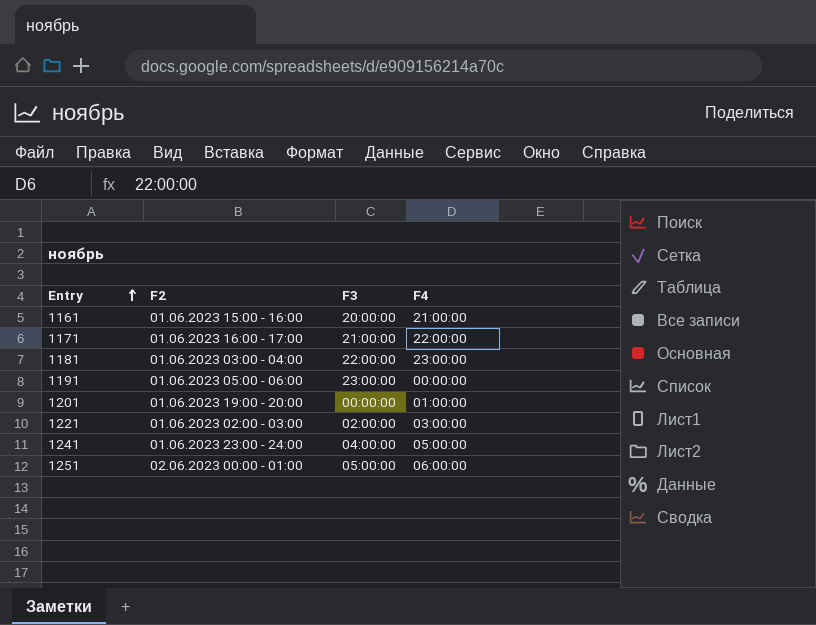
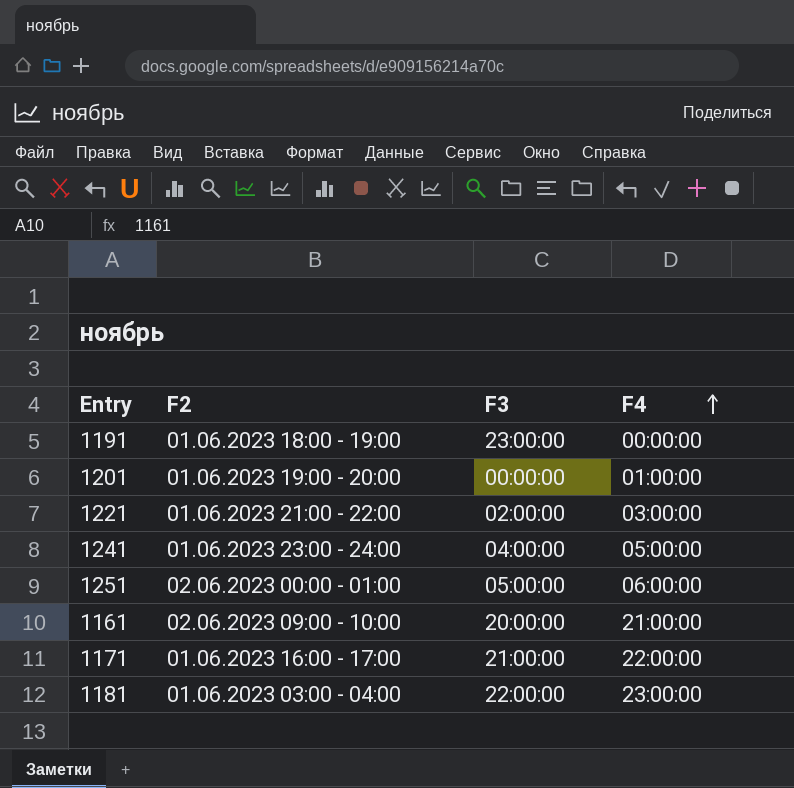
row order: Entry ascending -> F4 ascending
1191 | F2: 01.06.2023 05:00 - 06:00 -> 01.06.2023 18:00 - 19:00
1221 | F2: 01.06.2023 02:00 - 03:00 -> 01.06.2023 21:00 - 22:00
1161 | F2: 01.06.2023 15:00 - 16:00 -> 02.06.2023 09:00 - 10:00

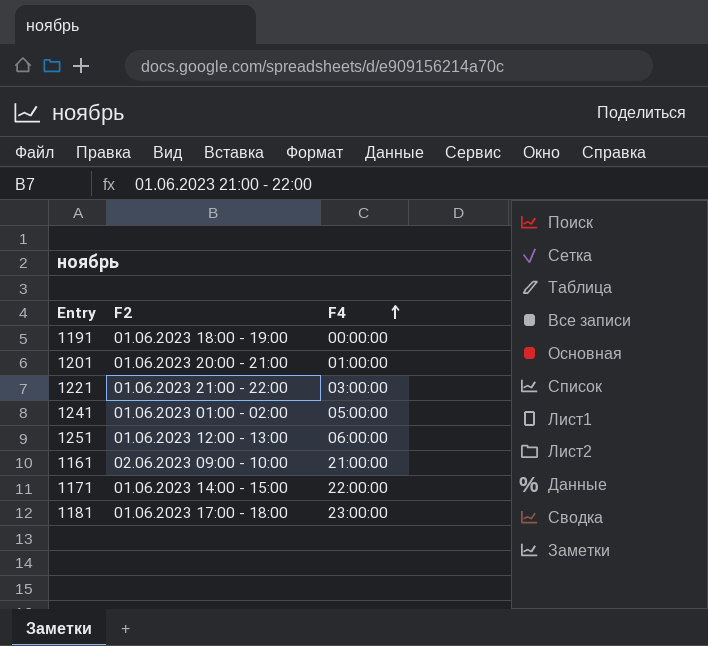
column F3 | position: 3 -> none
1201 | F2: 01.06.2023 19:00 - 20:00 -> 01.06.2023 20:00 - 21:00
1241 | F2: 01.06.2023 23:00 - 24:00 -> 01.06.2023 01:00 - 02:00
1251 | F2: 02.06.2023 00:00 - 01:00 -> 01.06.2023 12:00 - 13:00
1171 | F2: 01.06.2023 16:00 - 17:00 -> 01.06.2023 14:00 - 15:00
1181 | F2: 01.06.2023 03:00 - 04:00 -> 01.06.2023 17:00 - 18:00

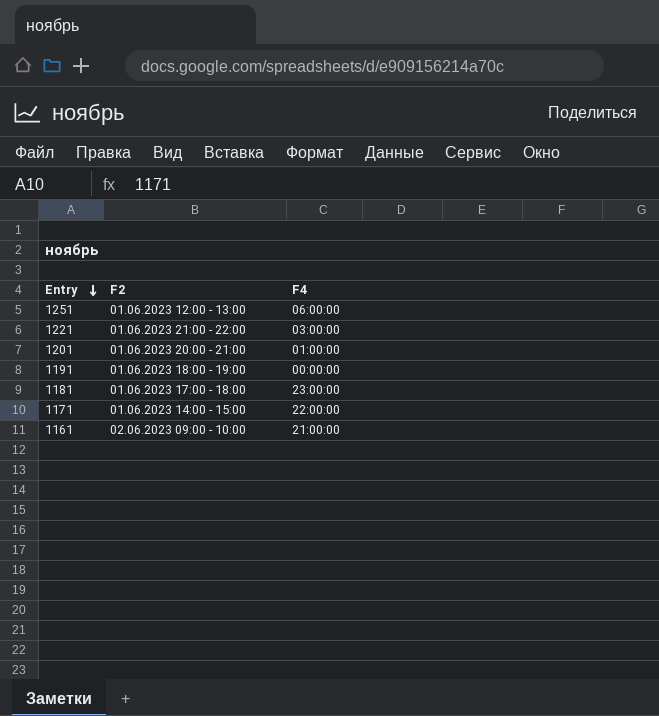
row order: F4 ascending -> Entry descending
row 1241: 01.06.2023 01:00 - 02:00 | 05:00:00 -> none

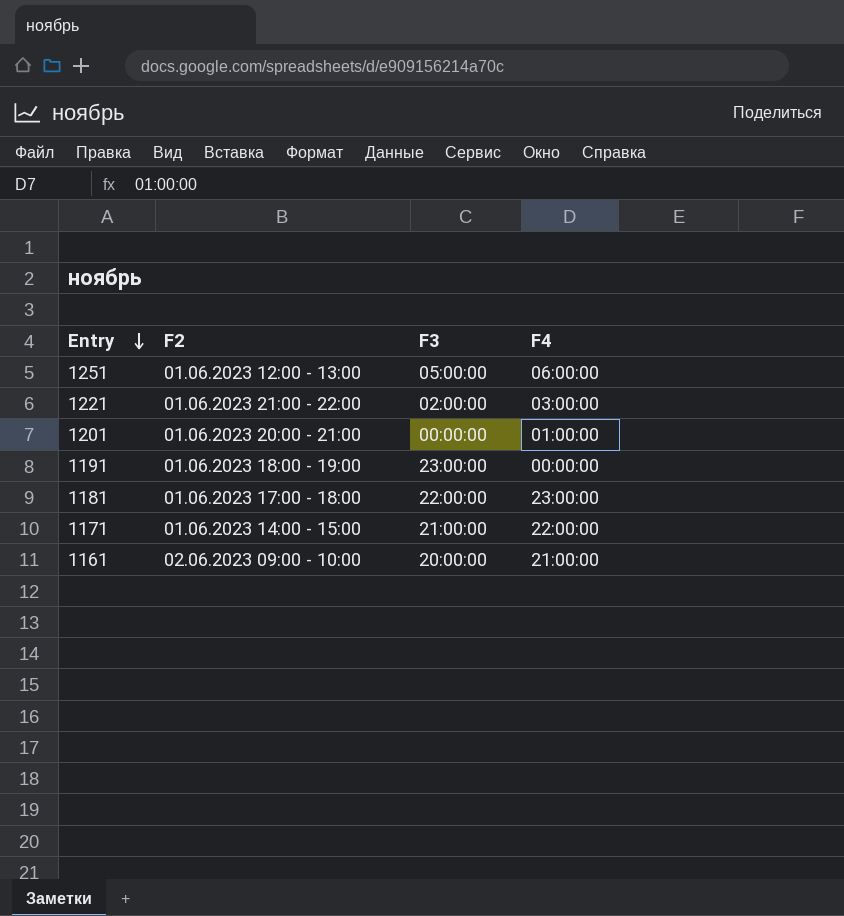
column F3 | position: none -> 3

